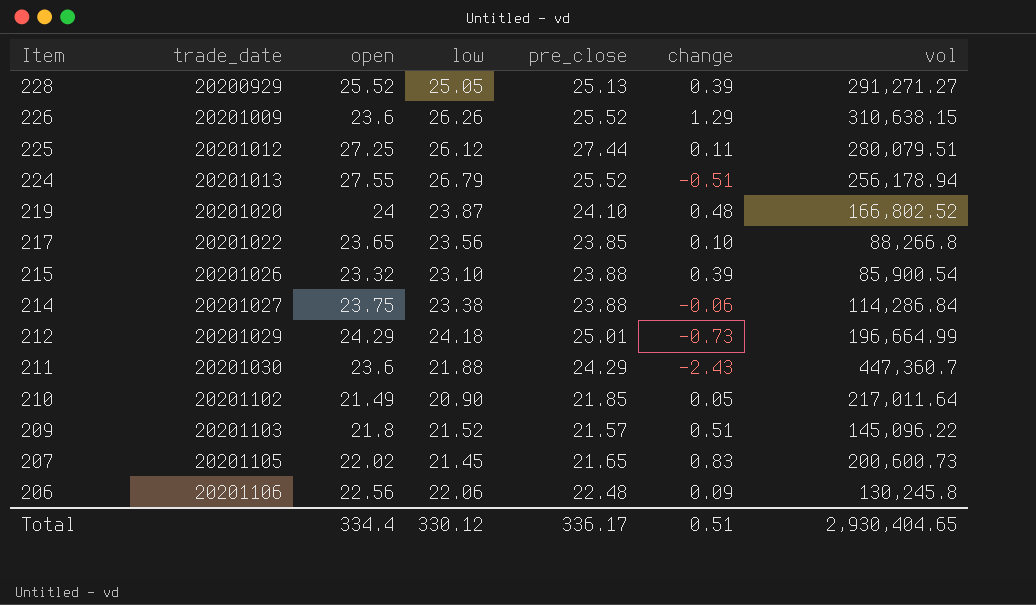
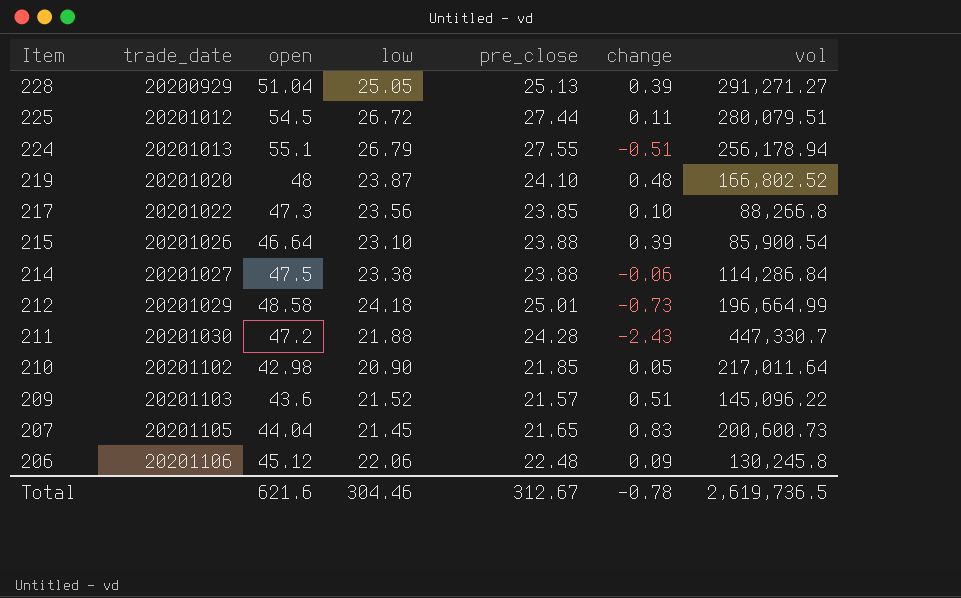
row 226: 20201009 | 23.6 | 26.26 | 25.52 | 1.29 | 310,638.15 -> none
228 | open: 25.52 -> 51.04
225 | open: 27.25 -> 54.5
225 | low: 26.12 -> 26.72
224 | open: 27.55 -> 55.1
224 | pre_close: 25.52 -> 27.55
219 | open: 24 -> 48
217 | open: 23.65 -> 47.3
215 | open: 23.32 -> 46.64
214 | open: 23.75 -> 47.5
212 | open: 24.29 -> 48.58
211 | open: 23.6 -> 47.2
211 | pre_close: 24.29 -> 24.28
211 | vol: 447,360.7 -> 447,330.7
210 | open: 21.49 -> 42.98
209 | open: 21.8 -> 43.6
207 | open: 22.02 -> 44.04
206 | open: 22.56 -> 45.12
Total | open: 334.4 -> 621.6
Total | low: 330.12 -> 304.46
Total | pre_close: 336.17 -> 312.67
Total | change: 0.51 -> -0.78
Total | vol: 2,930,404.65 -> 2,619,736.5

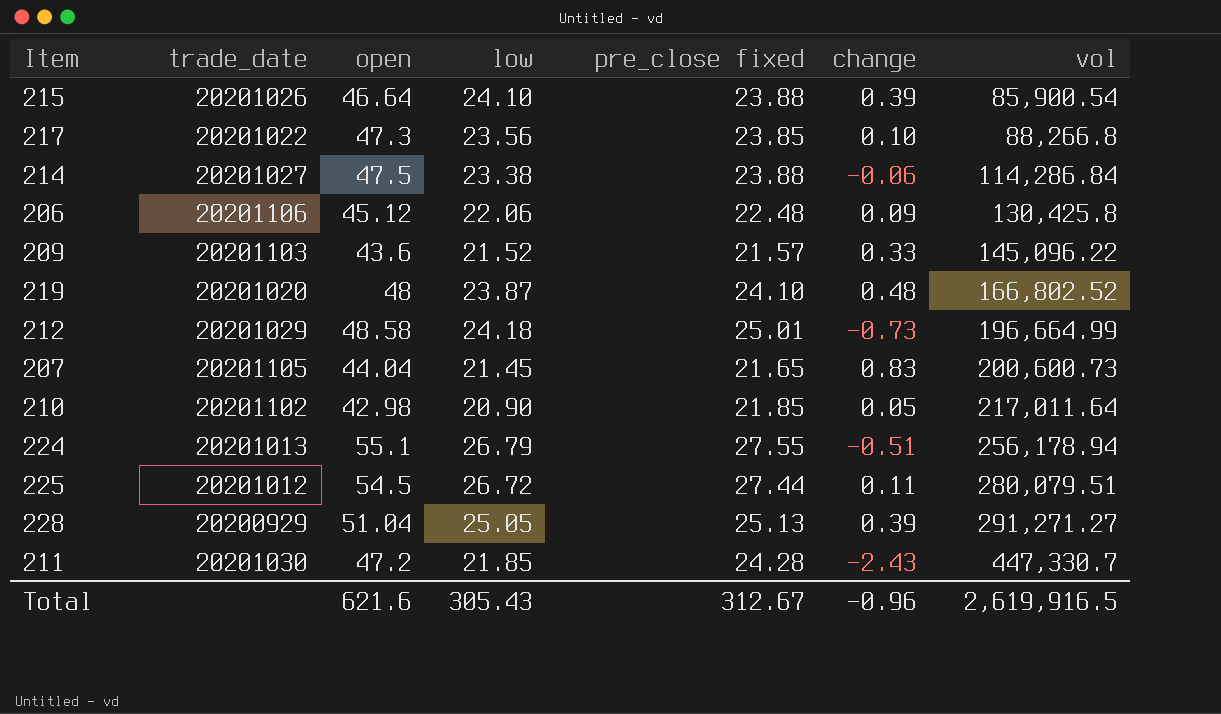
row order: Item descending -> vol ascending
column name: pre_close -> pre_close fixed
215 | low: 23.10 -> 24.10
206 | vol: 130,245.8 -> 130,425.8
209 | change: 0.51 -> 0.33
211 | low: 21.88 -> 21.85
Total | low: 304.46 -> 305.43
Total | change: -0.78 -> -0.96
Total | vol: 2,619,736.5 -> 2,619,916.5

